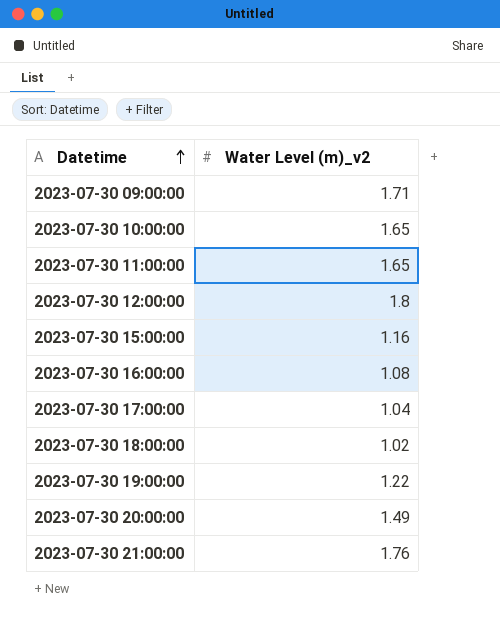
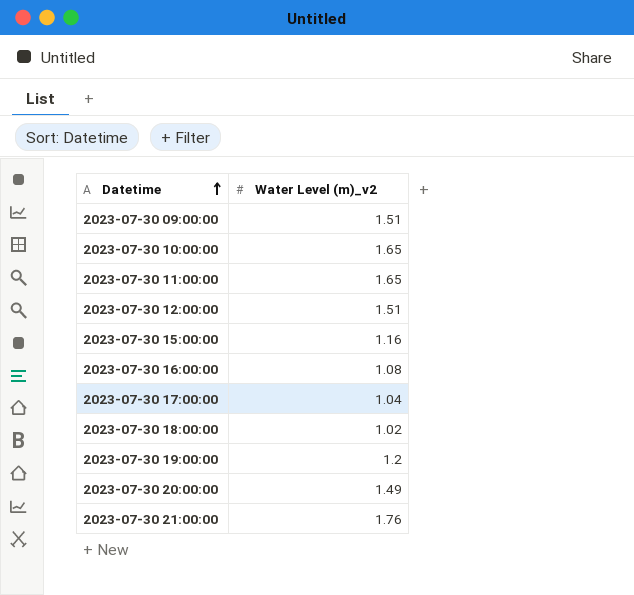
2023-07-30 09:00:00 | Water Level (m)_v2: 1.71 -> 1.51
2023-07-30 12:00:00 | Water Level (m)_v2: 1.8 -> 1.51
2023-07-30 19:00:00 | Water Level (m)_v2: 1.22 -> 1.2

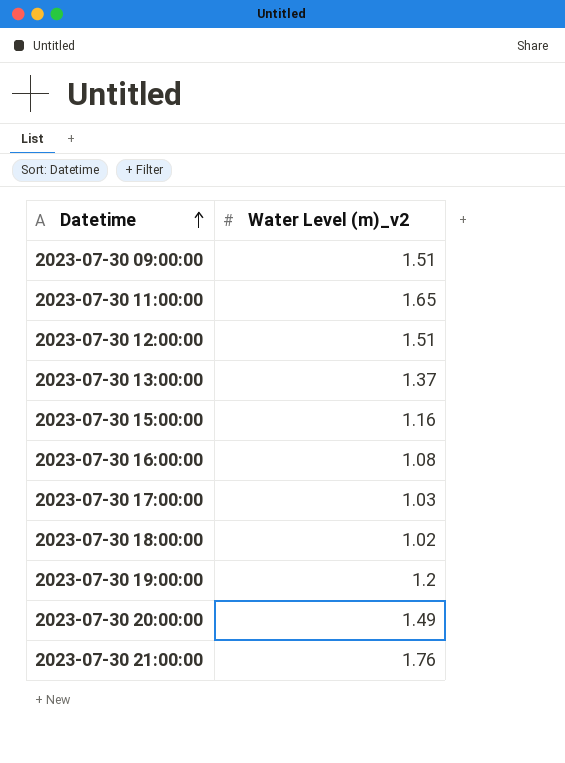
row 2023-07-30 10:00:00: 1.65 -> none
row 2023-07-30 13:00:00: none -> 1.37
2023-07-30 17:00:00 | Water Level (m)_v2: 1.04 -> 1.03

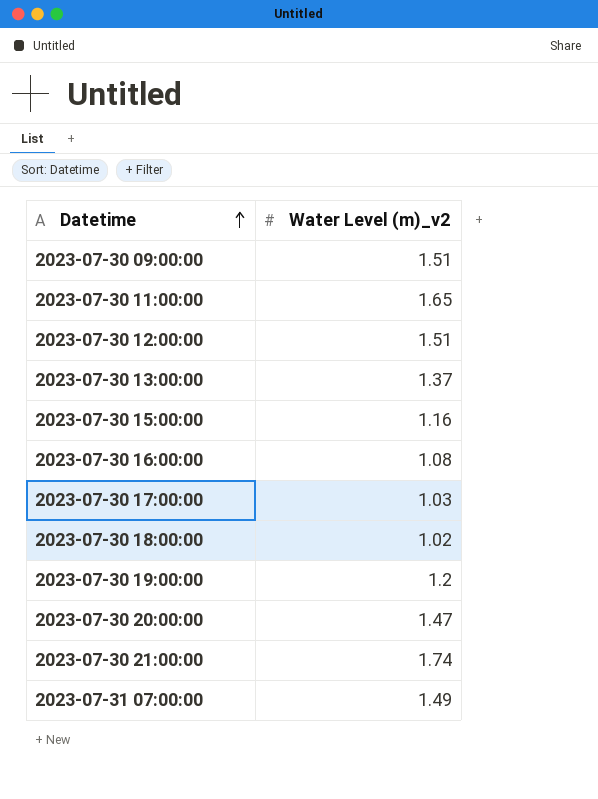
2023-07-30 20:00:00 | Water Level (m)_v2: 1.49 -> 1.47
2023-07-30 21:00:00 | Water Level (m)_v2: 1.76 -> 1.74
row 2023-07-31 07:00:00: none -> 1.49

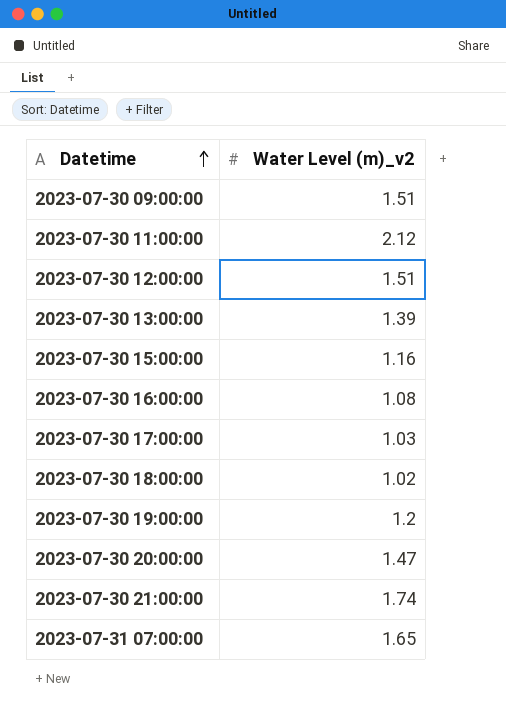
2023-07-30 11:00:00 | Water Level (m)_v2: 1.65 -> 2.12
2023-07-30 13:00:00 | Water Level (m)_v2: 1.37 -> 1.39
2023-07-31 07:00:00 | Water Level (m)_v2: 1.49 -> 1.65

